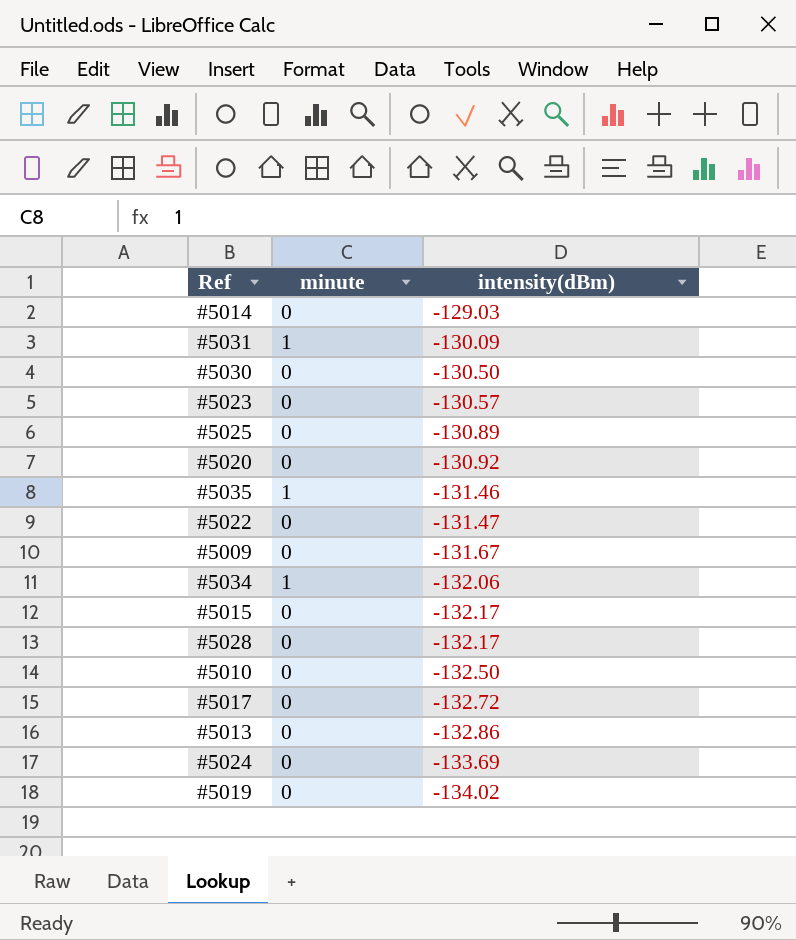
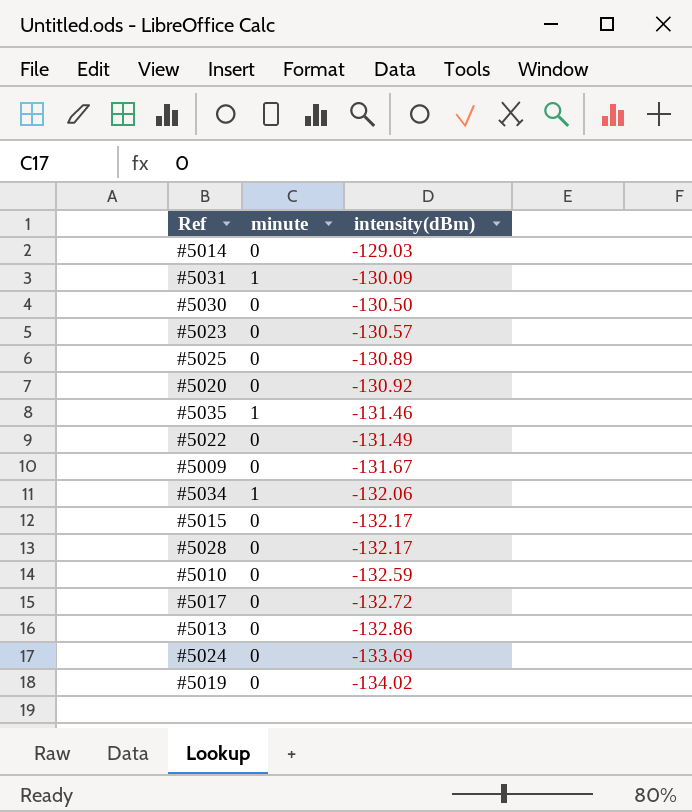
#5022 | intensity(dBm): -131.47 -> -131.49
#5010 | intensity(dBm): -132.50 -> -132.59

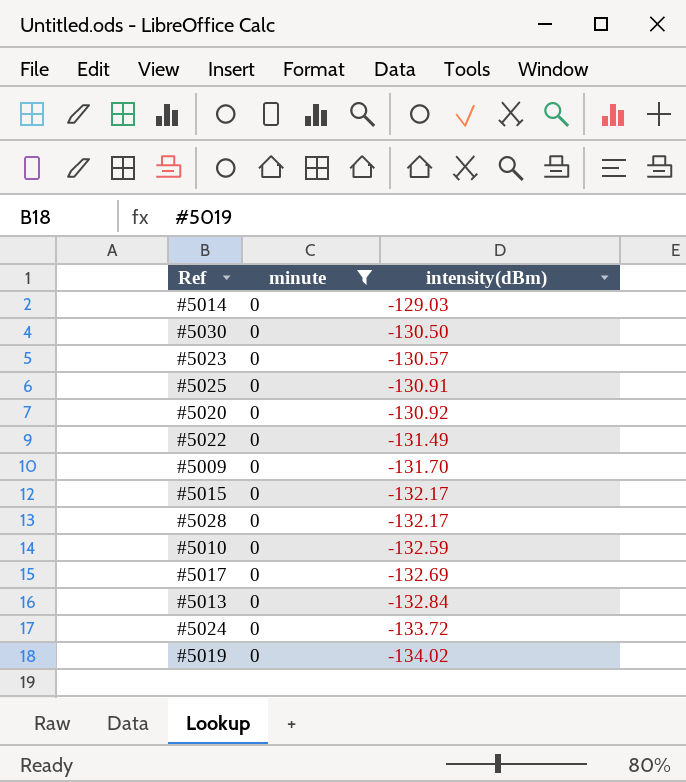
filter: none -> minute = 0
#5025 | intensity(dBm): -130.89 -> -130.91
#5009 | intensity(dBm): -131.67 -> -131.70
#5017 | intensity(dBm): -132.72 -> -132.69
#5013 | intensity(dBm): -132.86 -> -132.84
#5024 | intensity(dBm): -133.69 -> -133.72

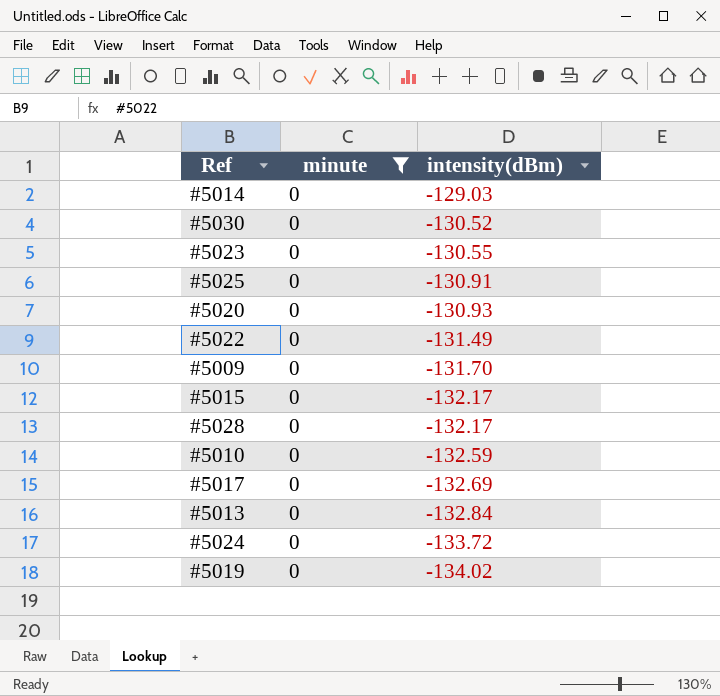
#5030 | intensity(dBm): -130.50 -> -130.52
#5023 | intensity(dBm): -130.57 -> -130.55
#5020 | intensity(dBm): -130.92 -> -130.93

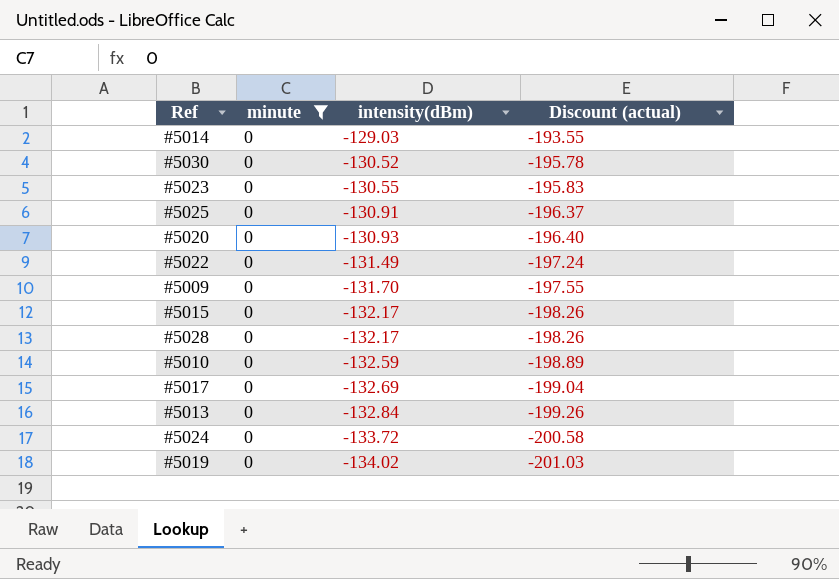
column Discount (actual) | formula: none -> [intensity(dBm)] * 1.5

